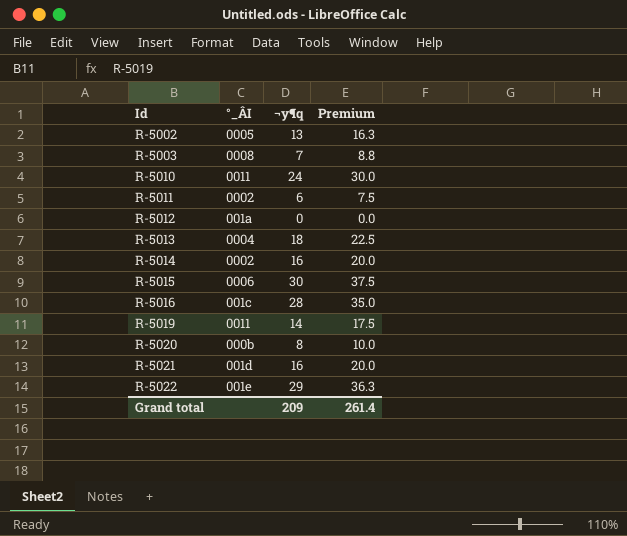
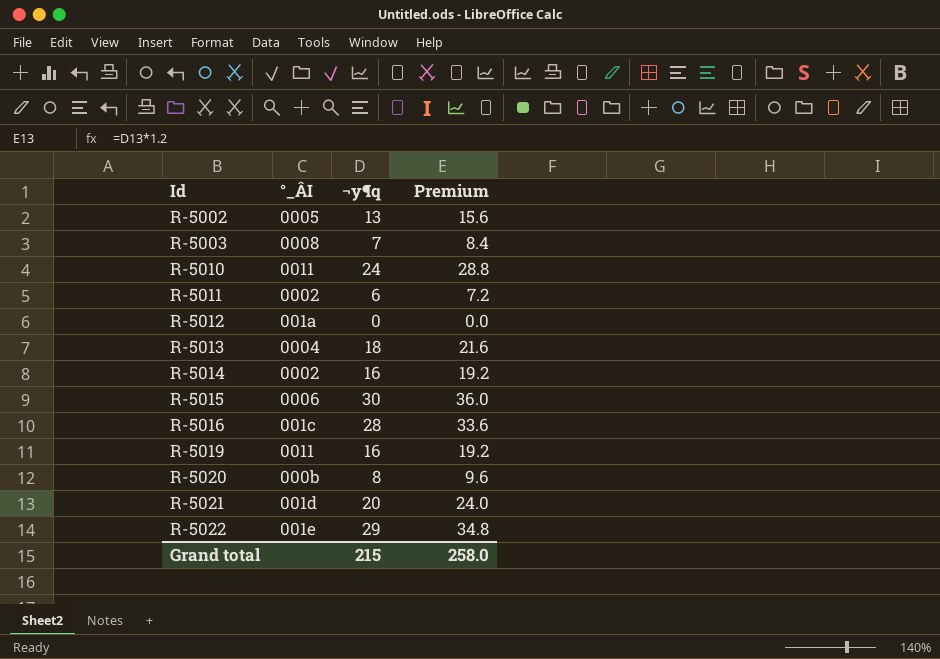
column Premium | formula: [¬y¶q] * 1.25 -> [¬y¶q] * 1.2
R-5019 | ¬y¶q: 14 -> 16
R-5021 | ¬y¶q: 16 -> 20
Grand total | ¬y¶q: 209 -> 215
Grand total | Premium: 261.4 -> 258.0

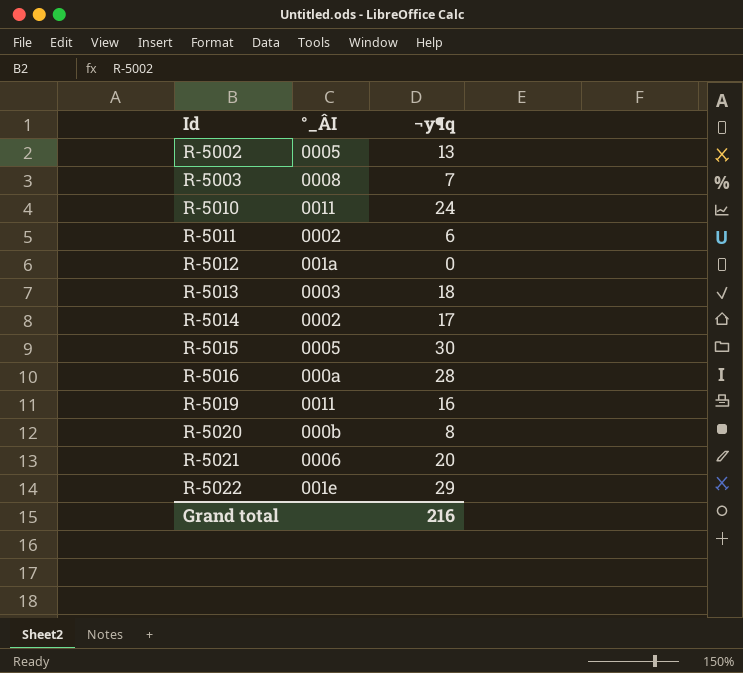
column Premium | formula: [¬y¶q] * 1.2 -> none
R-5013 | °_ÂI: 0004 -> 0003
R-5014 | ¬y¶q: 16 -> 17
R-5015 | °_ÂI: 0006 -> 0005
R-5016 | °_ÂI: 001c -> 000a
R-5021 | °_ÂI: 001d -> 0006
Grand total | ¬y¶q: 215 -> 216

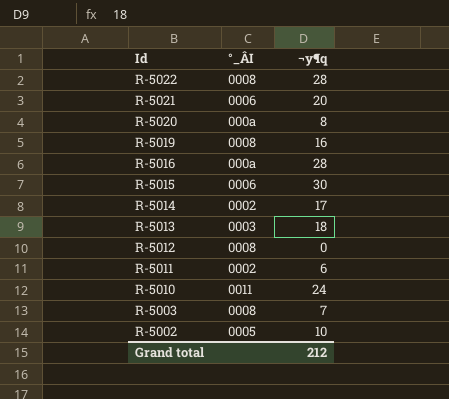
row order: Id ascending -> Id descending
R-5022 | °_ÂI: 001e -> 0008
R-5022 | ¬y¶q: 29 -> 28
R-5020 | °_ÂI: 000b -> 000a
R-5019 | °_ÂI: 0011 -> 0008
R-5015 | °_ÂI: 0005 -> 0006
R-5012 | °_ÂI: 001a -> 0008
R-5002 | ¬y¶q: 13 -> 10
Grand total | ¬y¶q: 216 -> 212

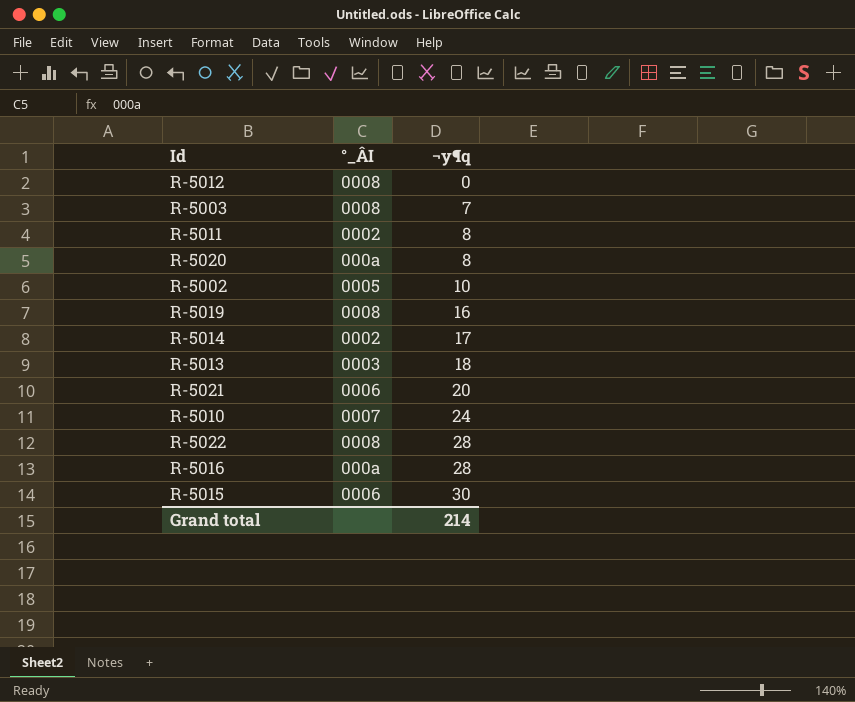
row order: Id descending -> ¬y¶q ascending
R-5011 | ¬y¶q: 6 -> 8
R-5010 | °_ÂI: 0011 -> 0007
Grand total | ¬y¶q: 212 -> 214

